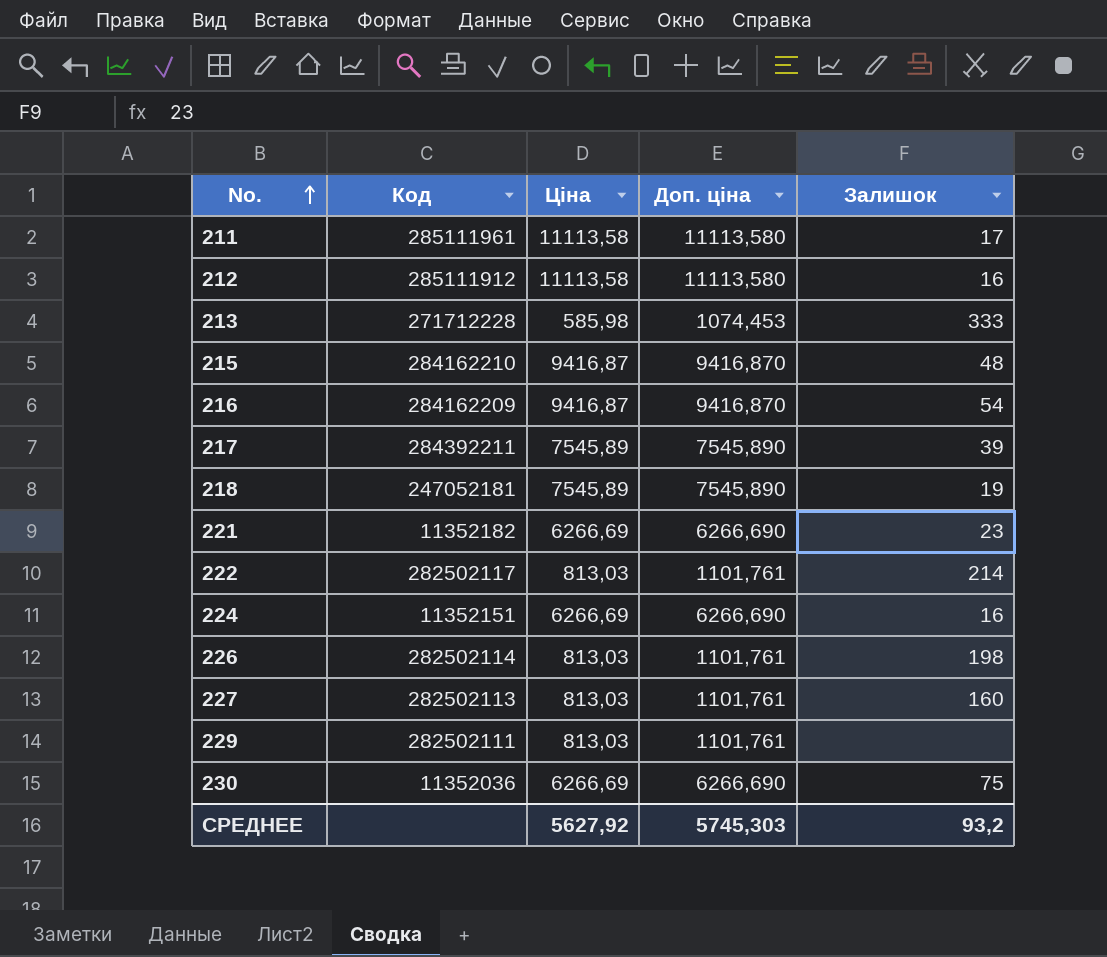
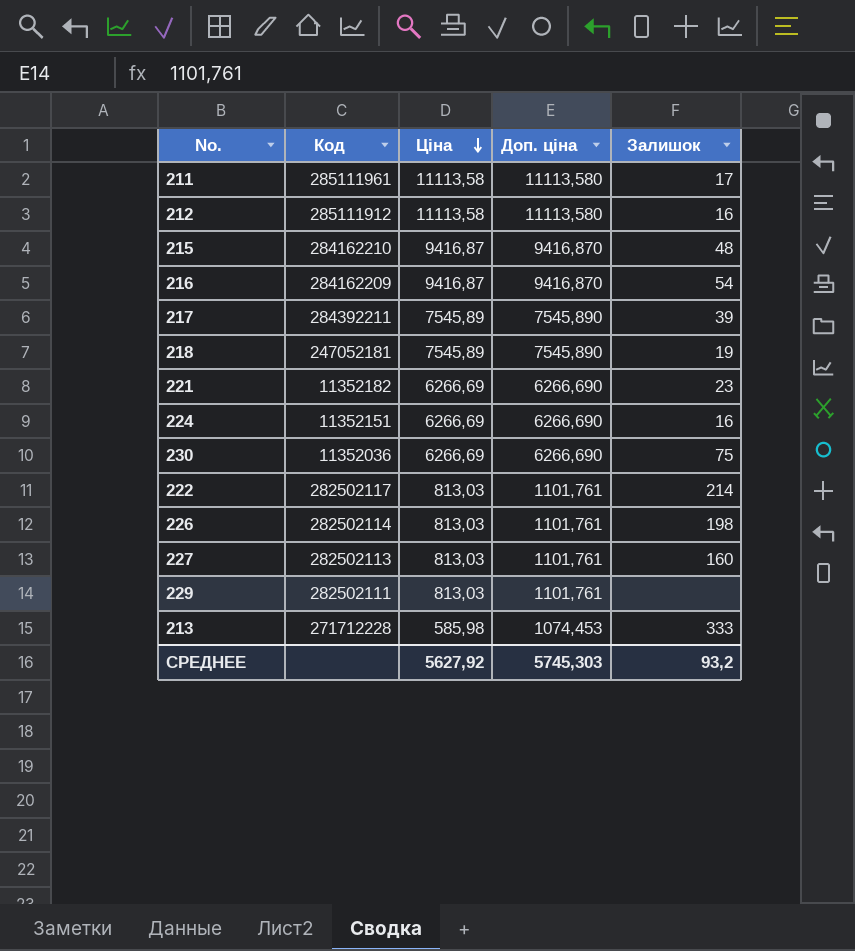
row order: No. ascending -> Ціна descending

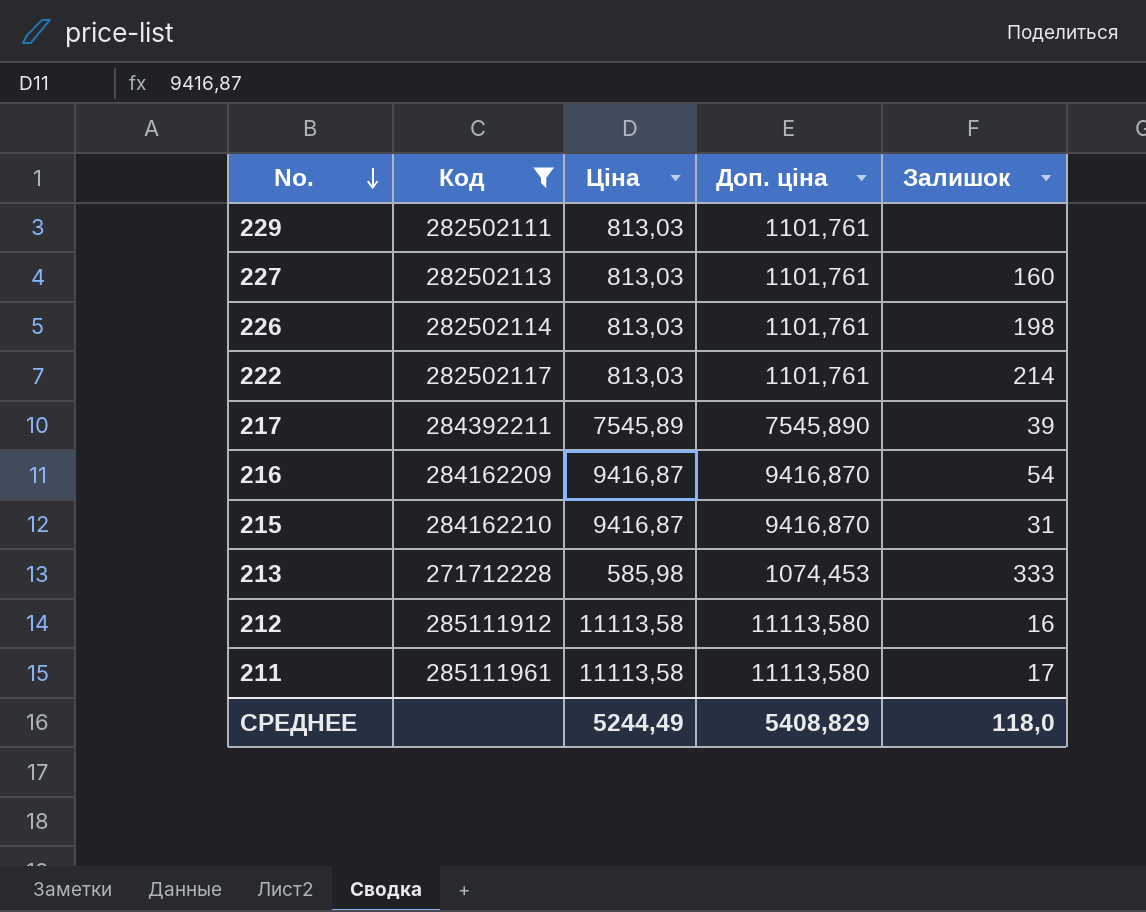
filter: none -> Код >= 271712228
row order: Ціна descending -> No. descending
215 | Залишок: 48 -> 31
СРЕДНЕЕ | Ціна: 5627,92 -> 5244,49
СРЕДНЕЕ | Доп. ціна: 5745,303 -> 5408,829
СРЕДНЕЕ | Залишок: 93,2 -> 118,0

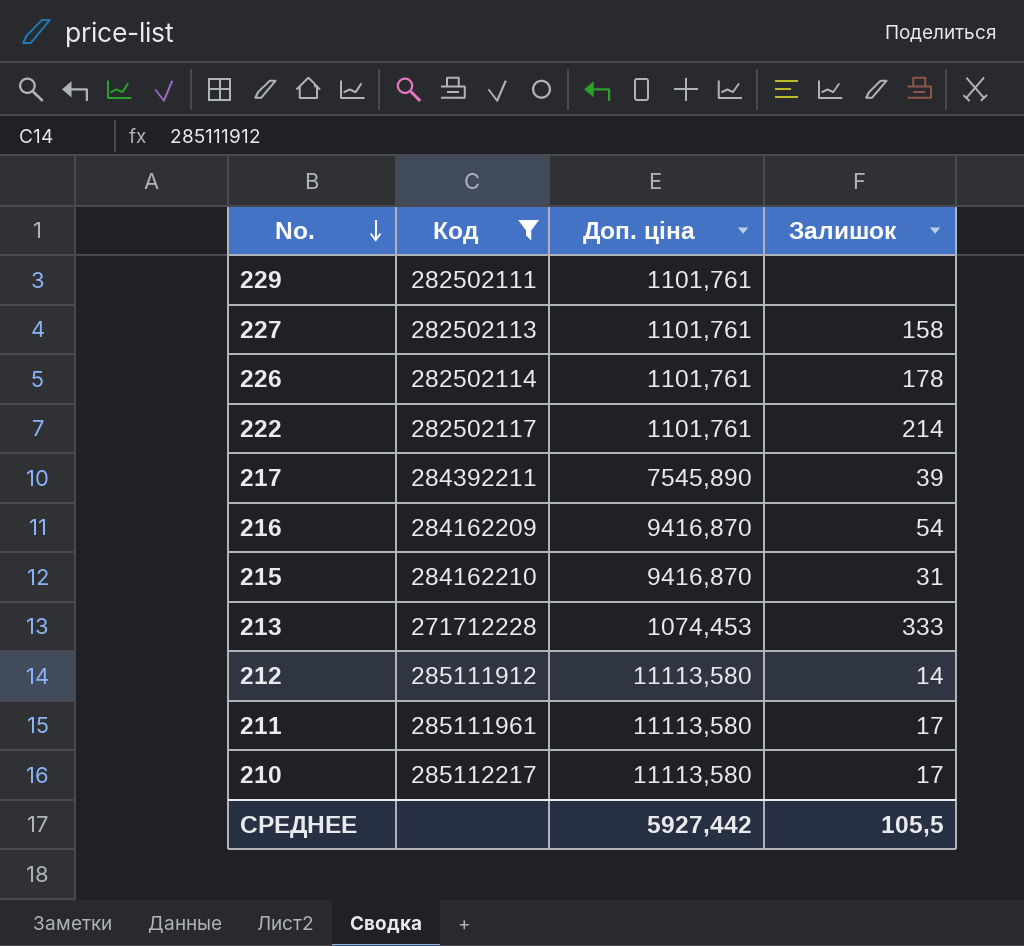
column Ціна | position: 3 -> none
227 | Залишок: 160 -> 158
226 | Залишок: 198 -> 178
212 | Залишок: 16 -> 14
row 210: none -> 285112217 | 11113,580 | 17
СРЕДНЕЕ | Доп. ціна: 5408,829 -> 5927,442
СРЕДНЕЕ | Залишок: 118,0 -> 105,5

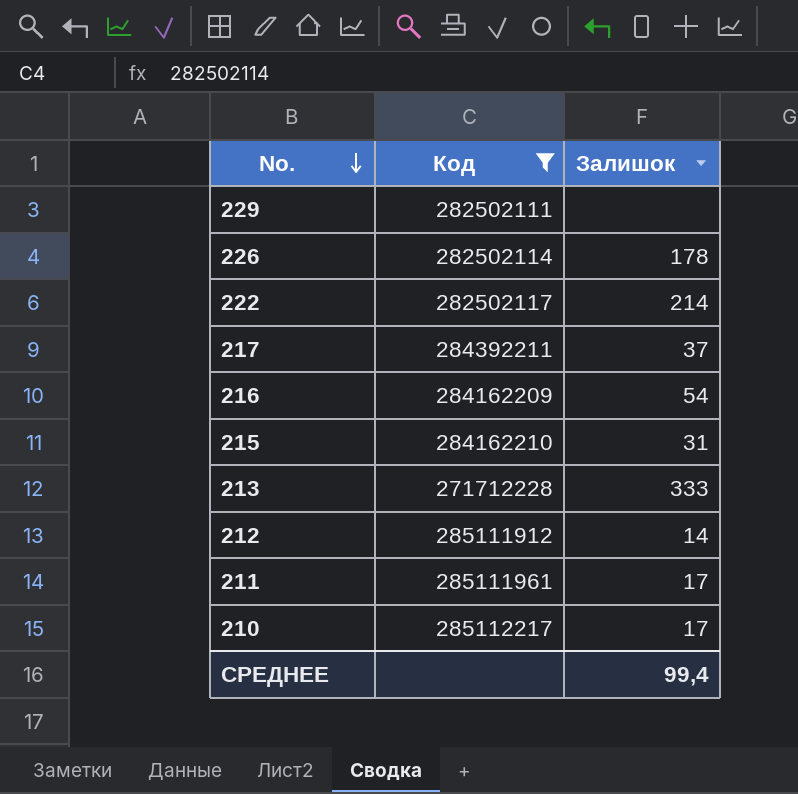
column Доп. ціна | position: 3 -> none
row 227: 282502113 | 1101,761 | 158 -> none
217 | Залишок: 39 -> 37
СРЕДНЕЕ | Залишок: 105,5 -> 99,4

